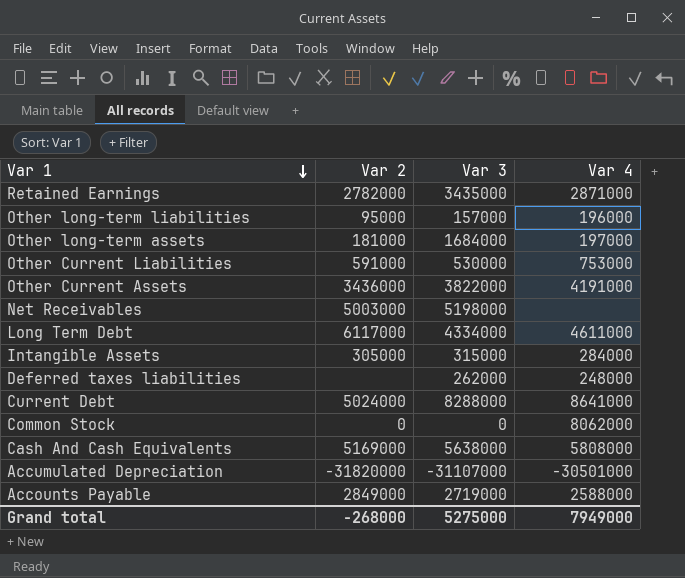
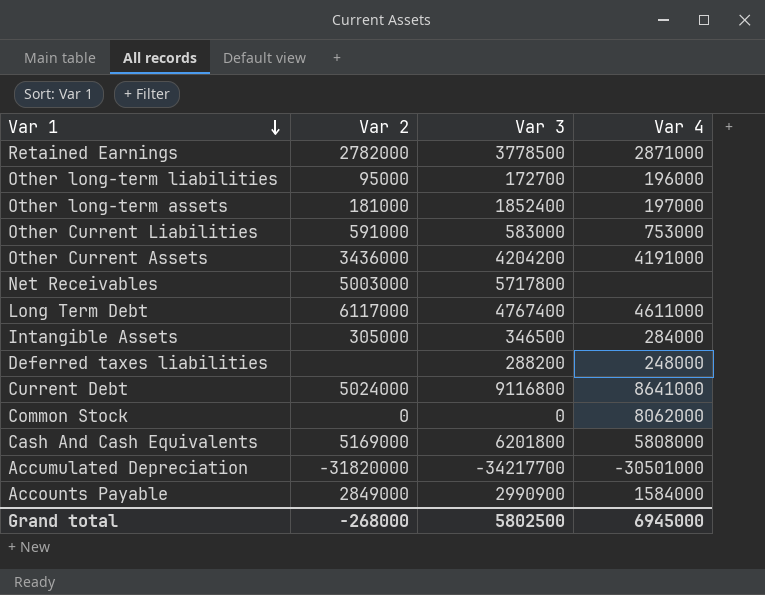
Retained Earnings | Var 3: 3435000 -> 3778500
Other long-term liabilities | Var 3: 157000 -> 172700
Other long-term assets | Var 3: 1684000 -> 1852400
Other Current Liabilities | Var 3: 530000 -> 583000
Other Current Assets | Var 3: 3822000 -> 4204200
Net Receivables | Var 3: 5198000 -> 5717800
Long Term Debt | Var 3: 4334000 -> 4767400
Intangible Assets | Var 3: 315000 -> 346500
Deferred taxes liabilities | Var 3: 262000 -> 288200
Current Debt | Var 3: 8288000 -> 9116800
Cash And Cash Equivalents | Var 3: 5638000 -> 6201800
Accumulated Depreciation | Var 3: -31107000 -> -34217700
Accounts Payable | Var 3: 2719000 -> 2990900
Accounts Payable | Var 4: 2588000 -> 1584000
Grand total | Var 3: 5275000 -> 5802500
Grand total | Var 4: 7949000 -> 6945000

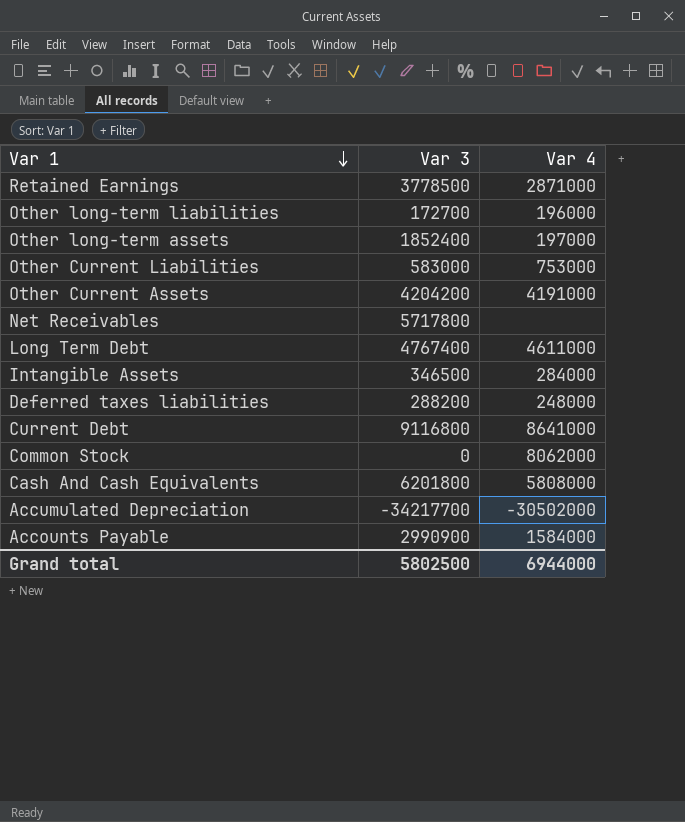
column Var 2 | position: 2 -> none
Accumulated Depreciation | Var 4: -30501000 -> -30502000
Grand total | Var 4: 6945000 -> 6944000

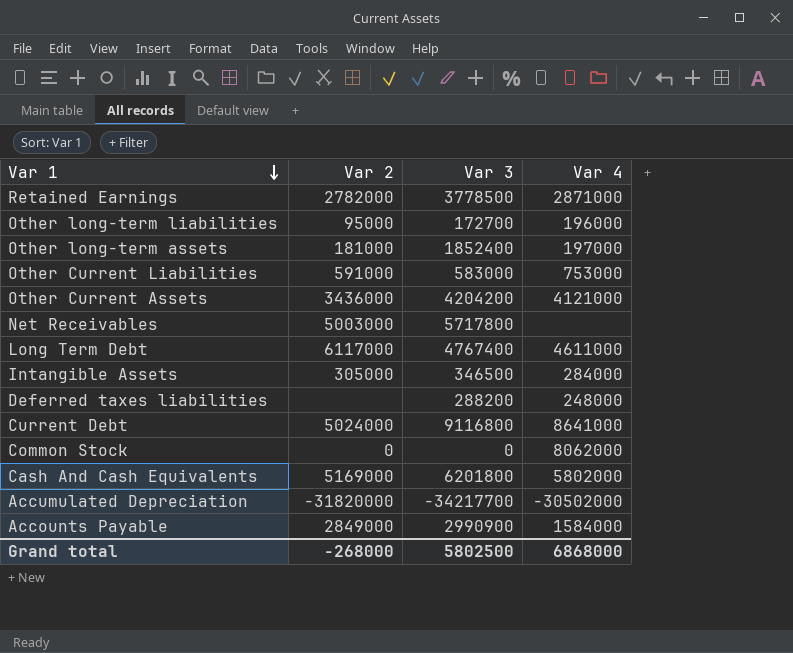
column Var 2 | position: none -> 2
Other Current Assets | Var 4: 4191000 -> 4121000
Cash And Cash Equivalents | Var 4: 5808000 -> 5802000
Grand total | Var 4: 6944000 -> 6868000

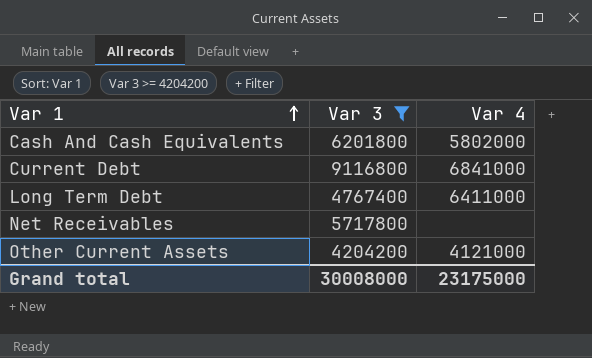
filter: none -> Var 3 >= 4204200
row order: Var 1 descending -> Var 1 ascending
column Var 2 | position: 2 -> none
Current Debt | Var 4: 8641000 -> 6841000
Long Term Debt | Var 4: 4611000 -> 6411000
Grand total | Var 3: 5802500 -> 30008000
Grand total | Var 4: 6868000 -> 23175000

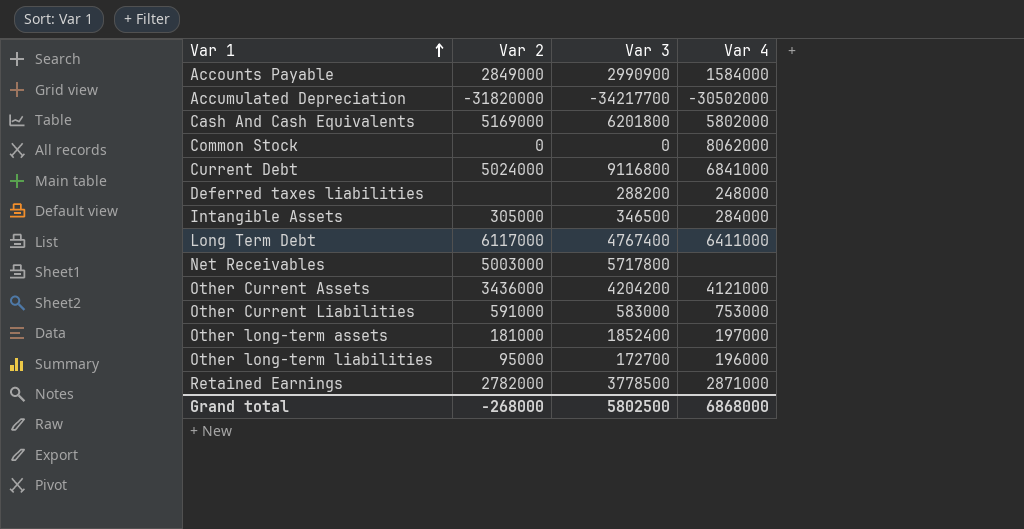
filter: Var 3 >= 4204200 -> none
column Var 2 | position: none -> 2
Grand total | Var 3: 30008000 -> 5802500
Grand total | Var 4: 23175000 -> 6868000

